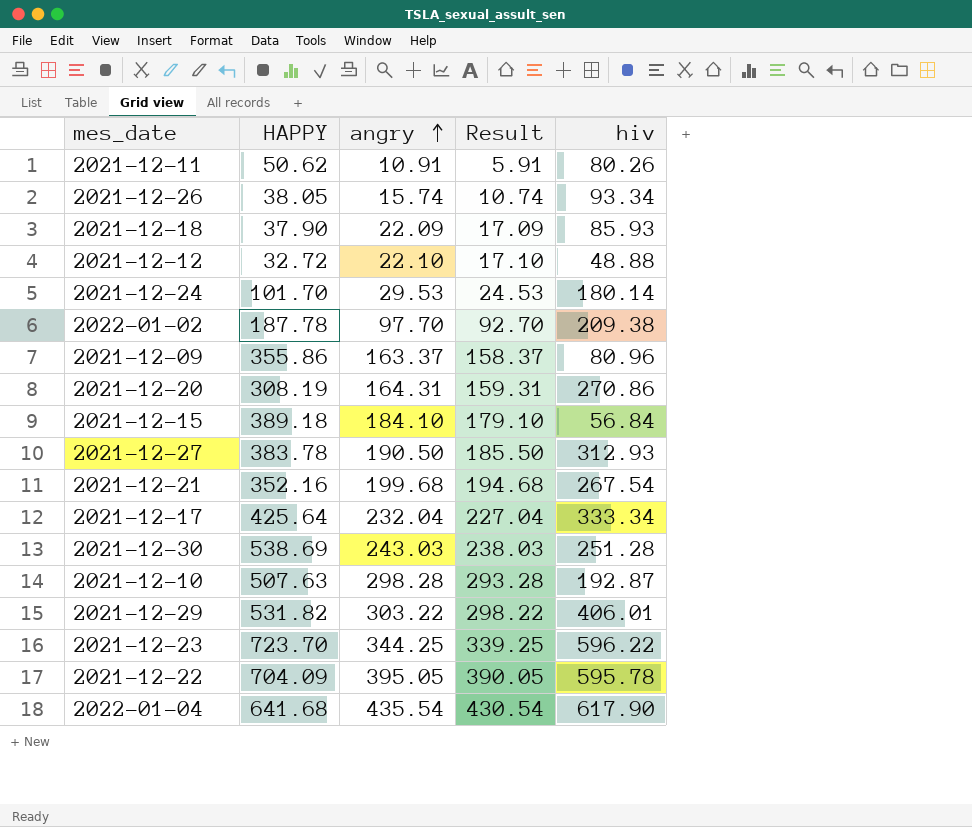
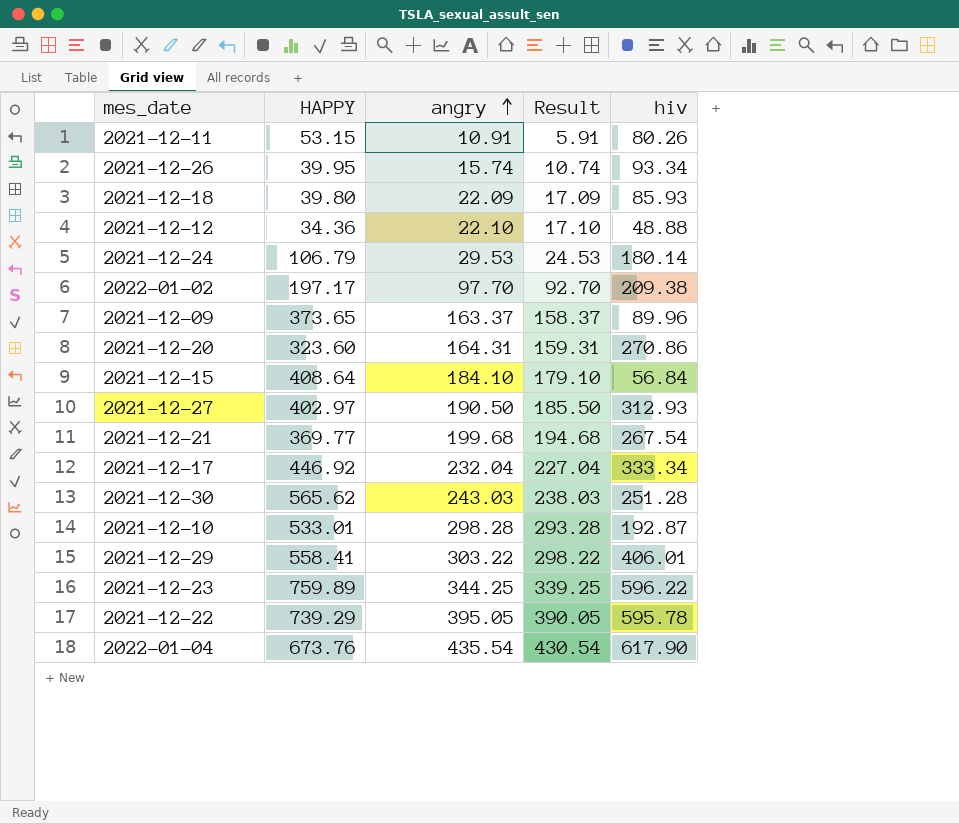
2021-12-11 | HAPPY: 50.62 -> 53.15
2021-12-26 | HAPPY: 38.05 -> 39.95
2021-12-18 | HAPPY: 37.90 -> 39.80
2021-12-12 | HAPPY: 32.72 -> 34.36
2021-12-24 | HAPPY: 101.70 -> 106.79
2022-01-02 | HAPPY: 187.78 -> 197.17
2021-12-09 | HAPPY: 355.86 -> 373.65
2021-12-09 | hiv: 80.96 -> 89.96
2021-12-20 | HAPPY: 308.19 -> 323.60
2021-12-15 | HAPPY: 389.18 -> 408.64
2021-12-27 | HAPPY: 383.78 -> 402.97
2021-12-21 | HAPPY: 352.16 -> 369.77
2021-12-17 | HAPPY: 425.64 -> 446.92
2021-12-30 | HAPPY: 538.69 -> 565.62
2021-12-10 | HAPPY: 507.63 -> 533.01
2021-12-29 | HAPPY: 531.82 -> 558.41
2021-12-23 | HAPPY: 723.70 -> 759.89
2021-12-22 | HAPPY: 704.09 -> 739.29
2022-01-04 | HAPPY: 641.68 -> 673.76

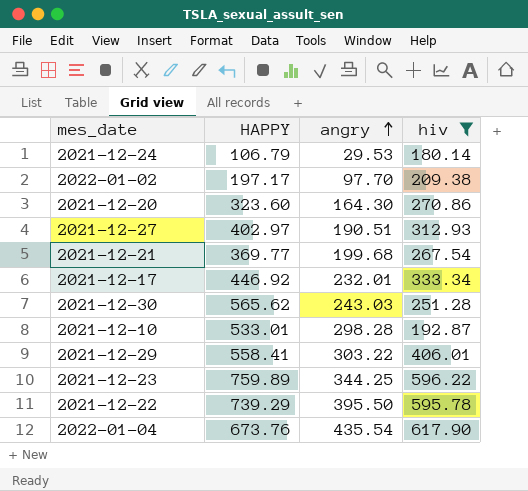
filter: none -> hiv >= 180.14
column Result | formula: [angry] - 5 -> none
2021-12-20 | angry: 164.31 -> 164.30
2021-12-27 | angry: 190.50 -> 190.51
2021-12-17 | angry: 232.04 -> 232.01
2021-12-22 | angry: 395.05 -> 395.50

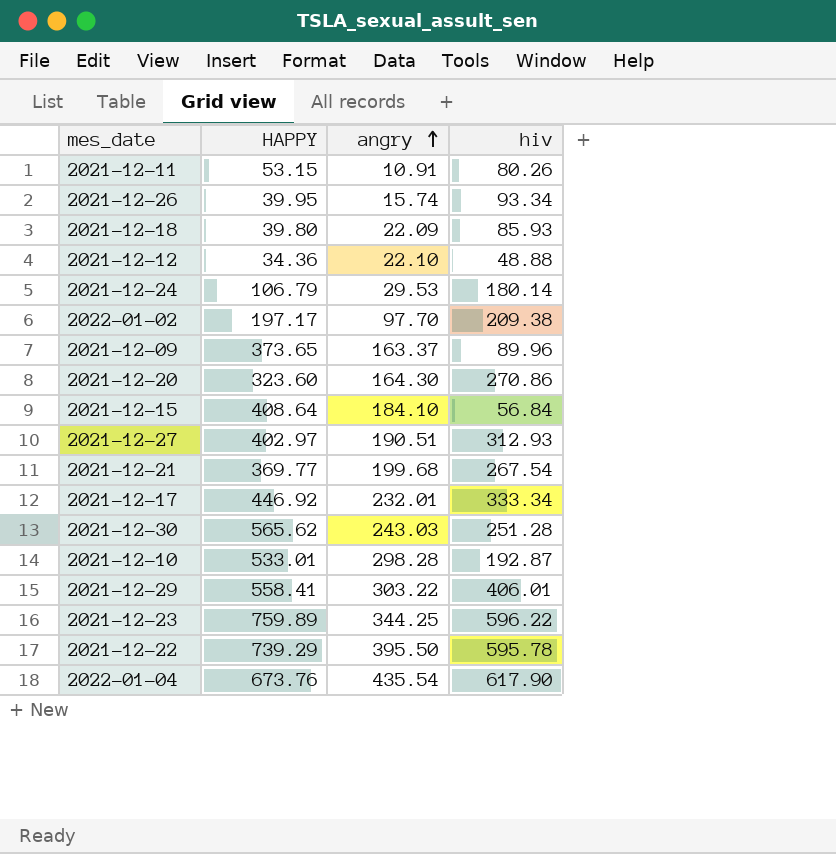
filter: hiv >= 180.14 -> none

